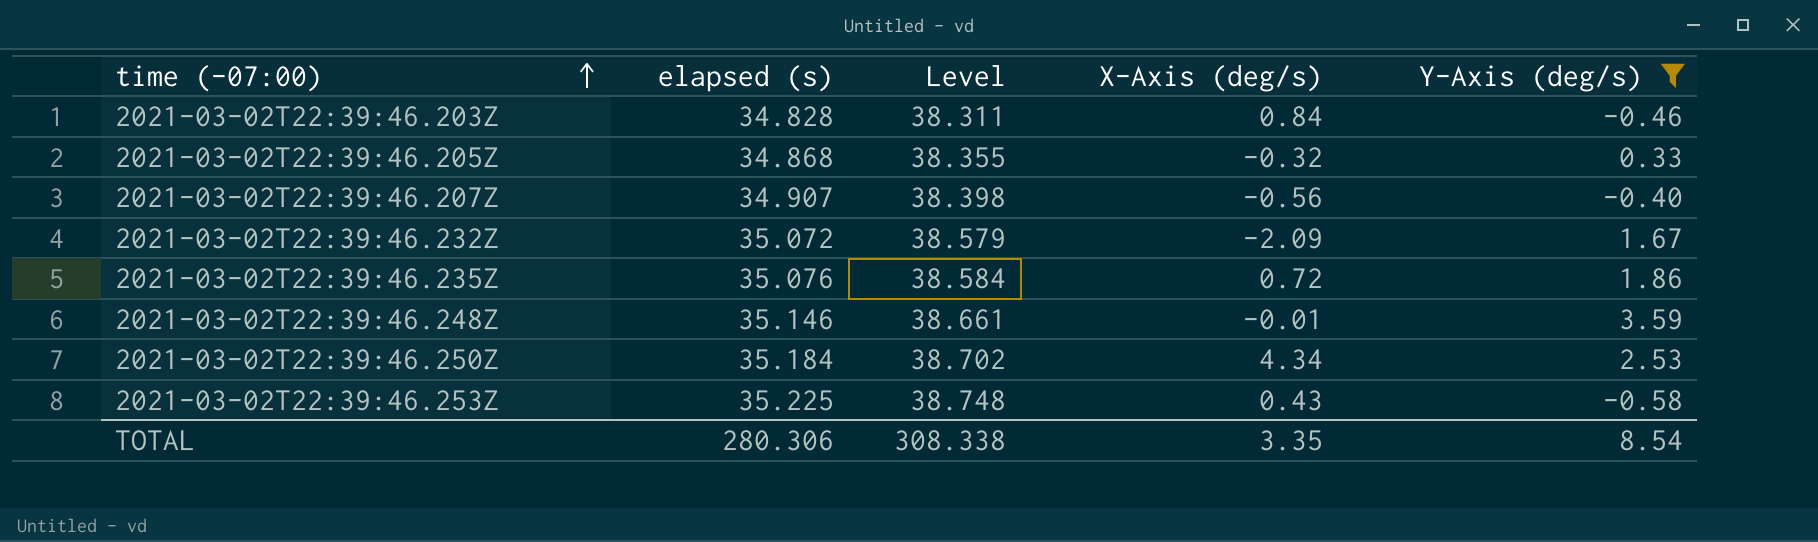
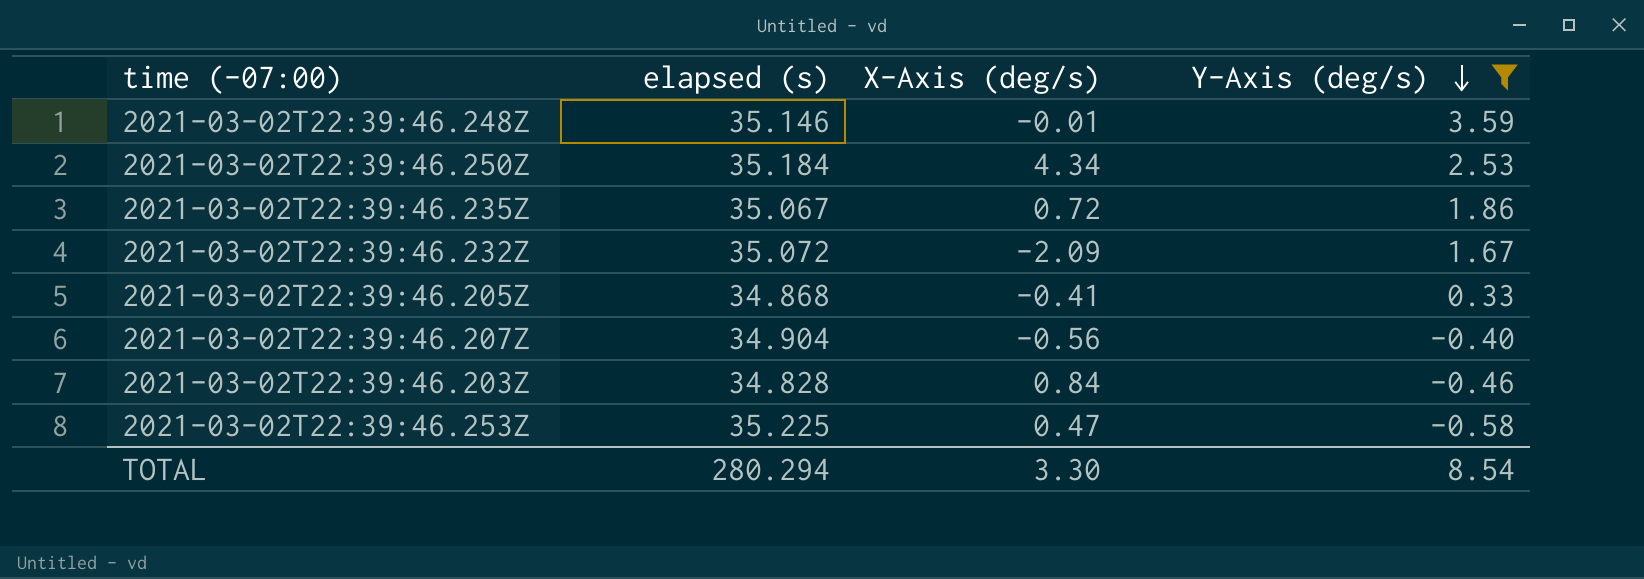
row order: time (-07:00) ascending -> Y-Axis (deg/s) descending
column Level | formula: [elapsed (s)] * 1.1 -> none
2021-03-02T22:39:46.235Z | elapsed (s): 35.076 -> 35.067
2021-03-02T22:39:46.205Z | X-Axis (deg/s): -0.32 -> -0.41
2021-03-02T22:39:46.207Z | elapsed (s): 34.907 -> 34.904
2021-03-02T22:39:46.253Z | X-Axis (deg/s): 0.43 -> 0.47
TOTAL | elapsed (s): 280.306 -> 280.294
TOTAL | X-Axis (deg/s): 3.35 -> 3.30

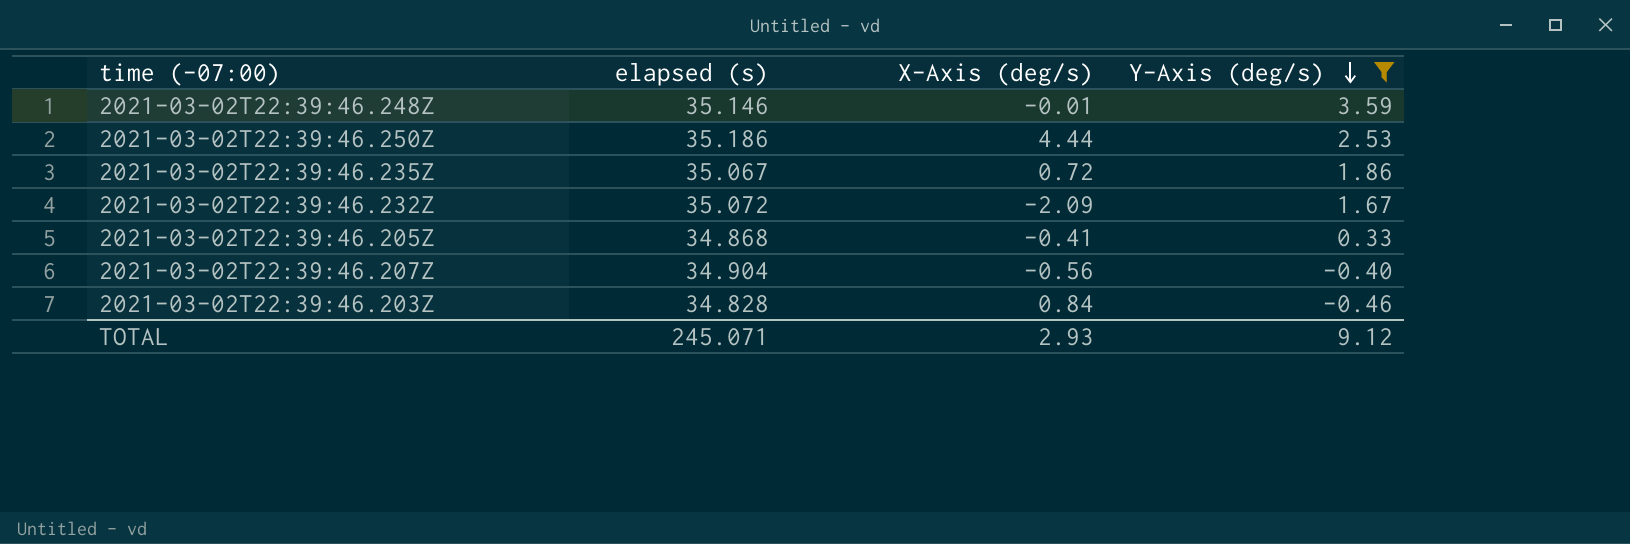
row 2021-03-02T22:39:46.253Z: 35.225 | 0.47 | -0.58 -> none
2021-03-02T22:39:46.250Z | elapsed (s): 35.184 -> 35.186
2021-03-02T22:39:46.250Z | X-Axis (deg/s): 4.34 -> 4.44
TOTAL | elapsed (s): 280.294 -> 245.071
TOTAL | X-Axis (deg/s): 3.30 -> 2.93
TOTAL | Y-Axis (deg/s): 8.54 -> 9.12

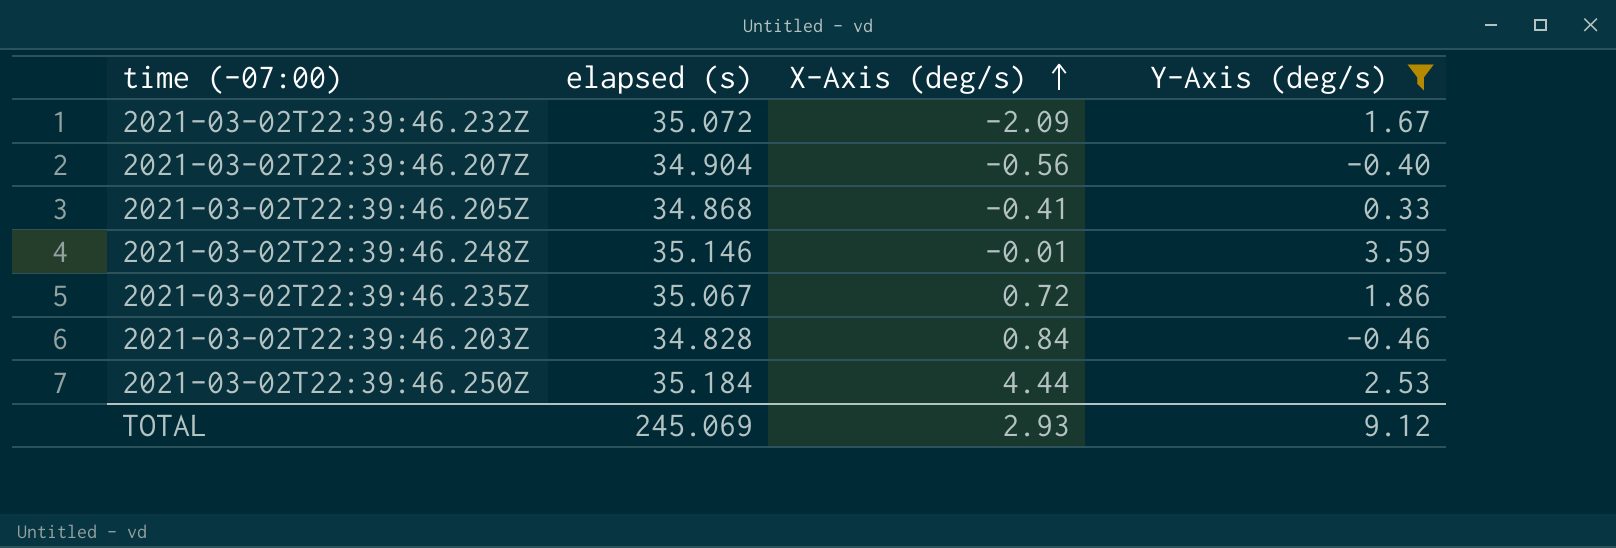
row order: Y-Axis (deg/s) descending -> X-Axis (deg/s) ascending
2021-03-02T22:39:46.250Z | elapsed (s): 35.186 -> 35.184
TOTAL | elapsed (s): 245.071 -> 245.069

